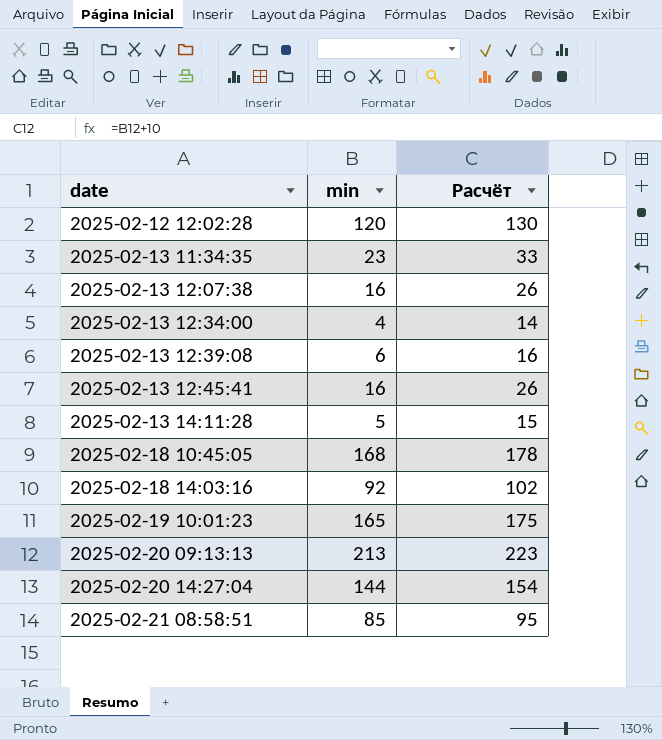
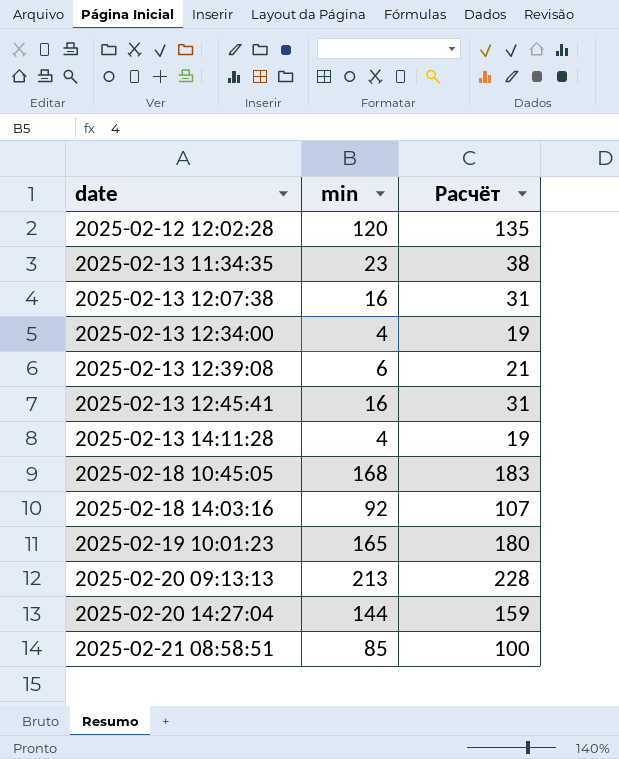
column Расчёт | formula: [min] + 10 -> [min] + 15
2025-02-13 14:11:28 | min: 5 -> 4

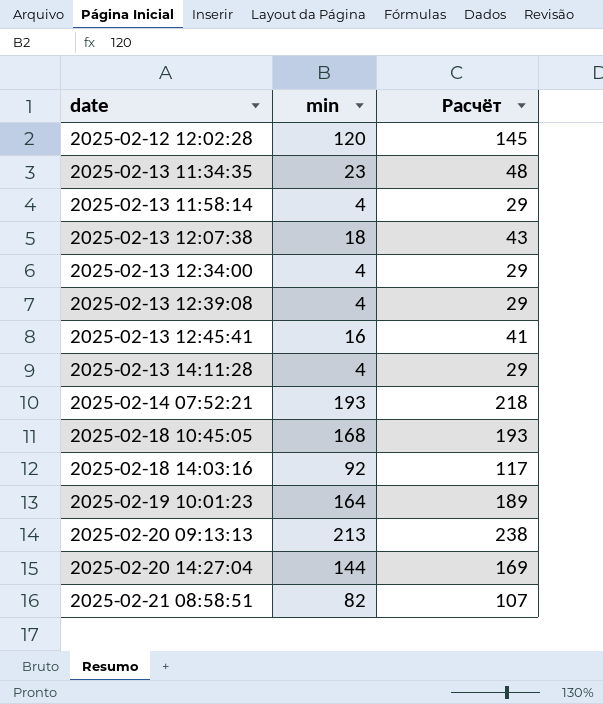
column Расчёт | formula: [min] + 15 -> [min] + 25
row 2025-02-13 11:58:14: none -> 4 | 29
2025-02-13 12:07:38 | min: 16 -> 18
2025-02-13 12:39:08 | min: 6 -> 4
row 2025-02-14 07:52:21: none -> 193 | 218
2025-02-19 10:01:23 | min: 165 -> 164
2025-02-21 08:58:51 | min: 85 -> 82

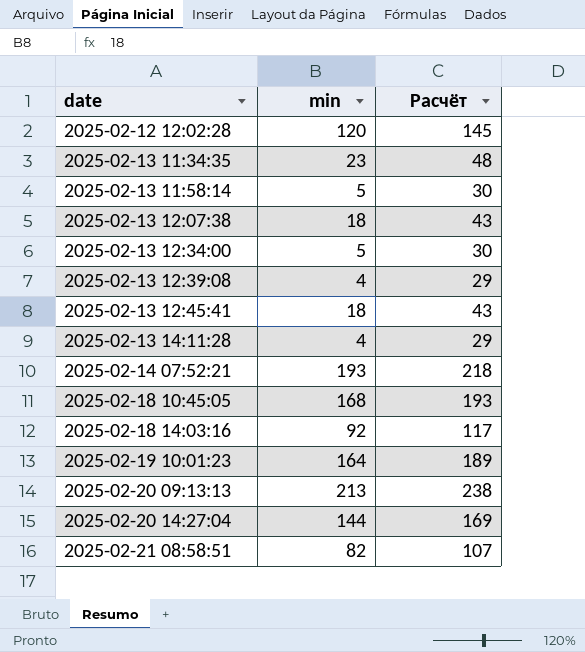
2025-02-13 11:58:14 | min: 4 -> 5
2025-02-13 11:58:14 | Расчёт: 29 -> 30
2025-02-13 12:34:00 | min: 4 -> 5
2025-02-13 12:34:00 | Расчёт: 29 -> 30
2025-02-13 12:45:41 | min: 16 -> 18
2025-02-13 12:45:41 | Расчёт: 41 -> 43

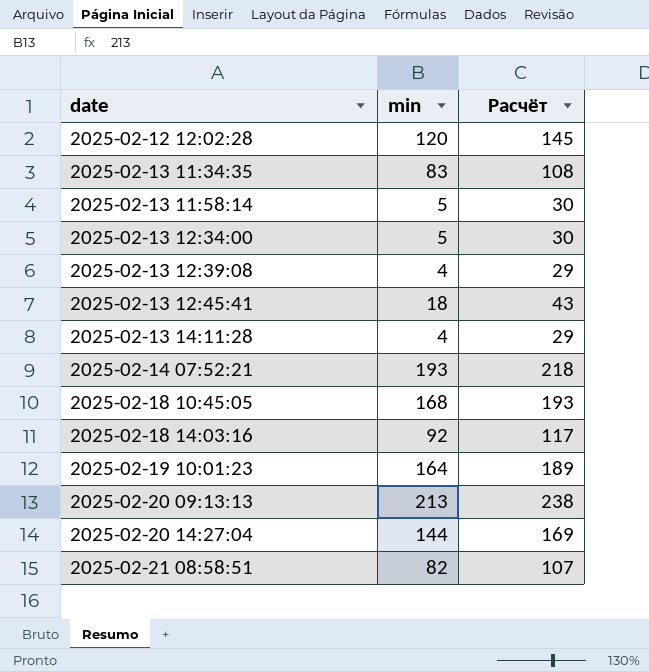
row 2025-02-13 12:07:38: 18 | 43 -> none
2025-02-13 11:34:35 | min: 23 -> 83
2025-02-13 11:34:35 | Расчёт: 48 -> 108

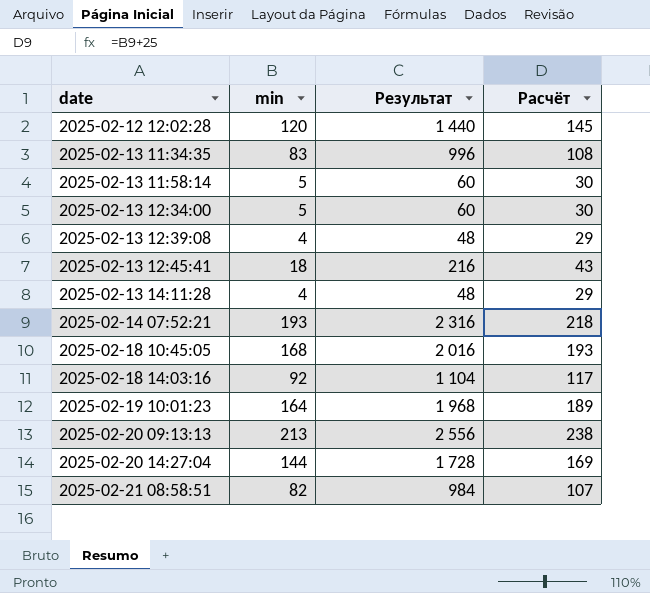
column Результат | formula: none -> [min] * 12

